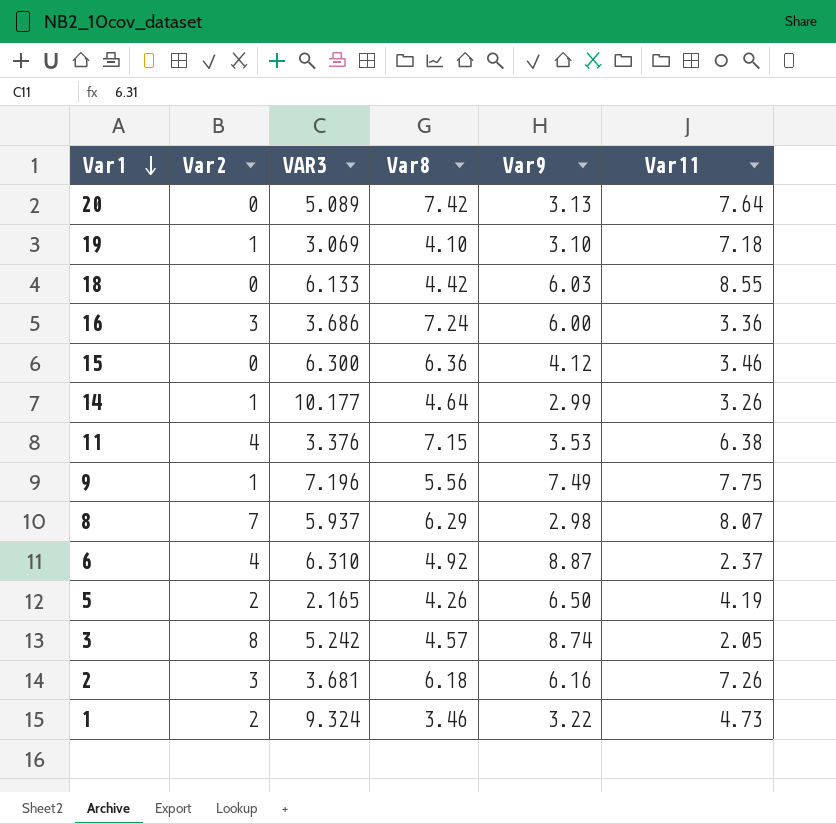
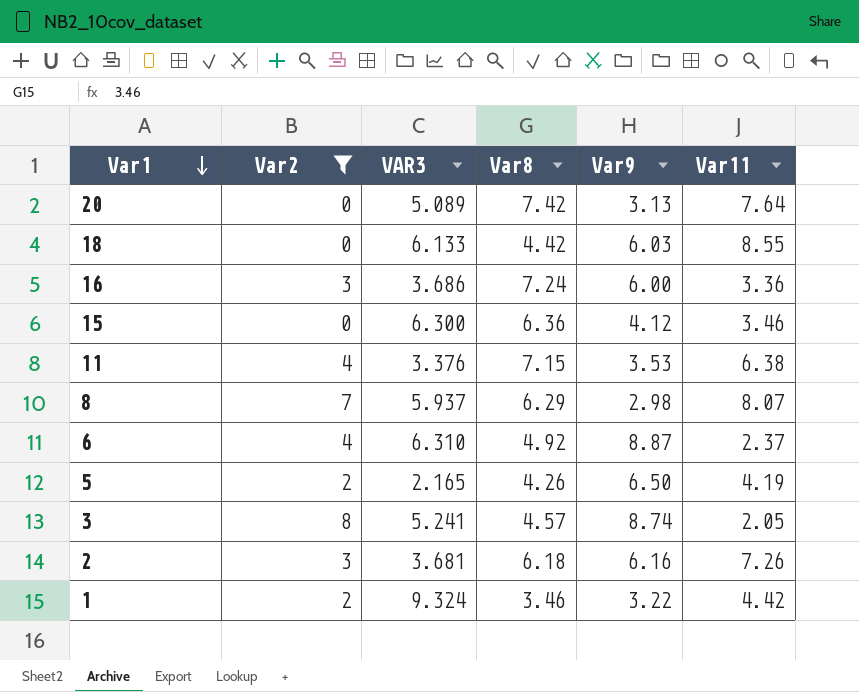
filter: none -> Var2 != 1
3 | VAR3: 5.242 -> 5.241
1 | Var11: 4.73 -> 4.42

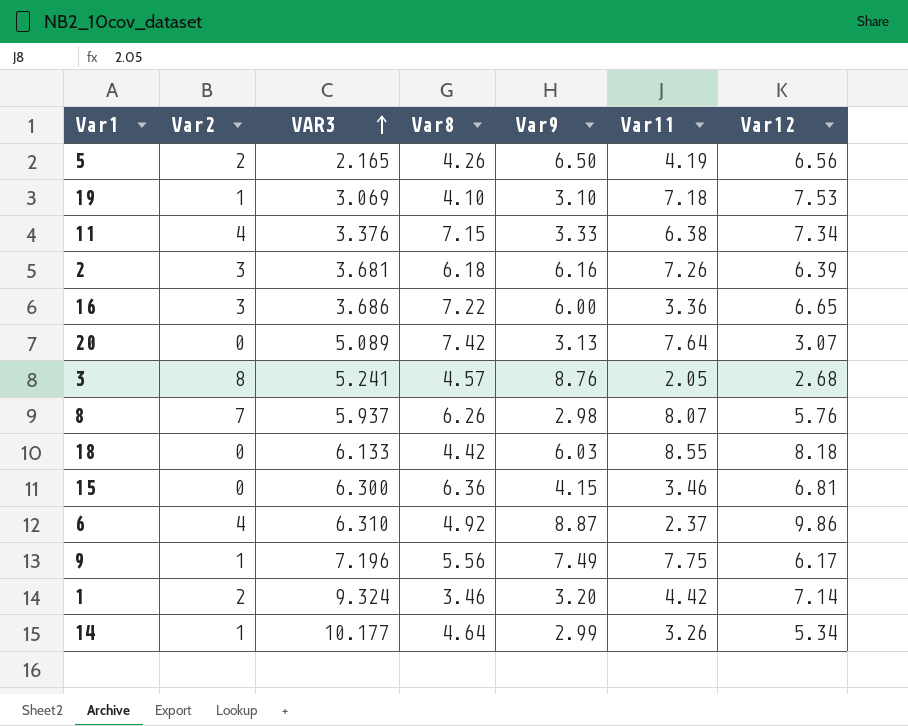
filter: Var2 != 1 -> none
row order: Var1 descending -> VAR3 ascending
column Var12 | position: none -> 7
11 | Var9: 3.53 -> 3.33
16 | Var8: 7.24 -> 7.22
3 | Var9: 8.74 -> 8.76
8 | Var8: 6.29 -> 6.26
15 | Var9: 4.12 -> 4.15
1 | Var9: 3.22 -> 3.20

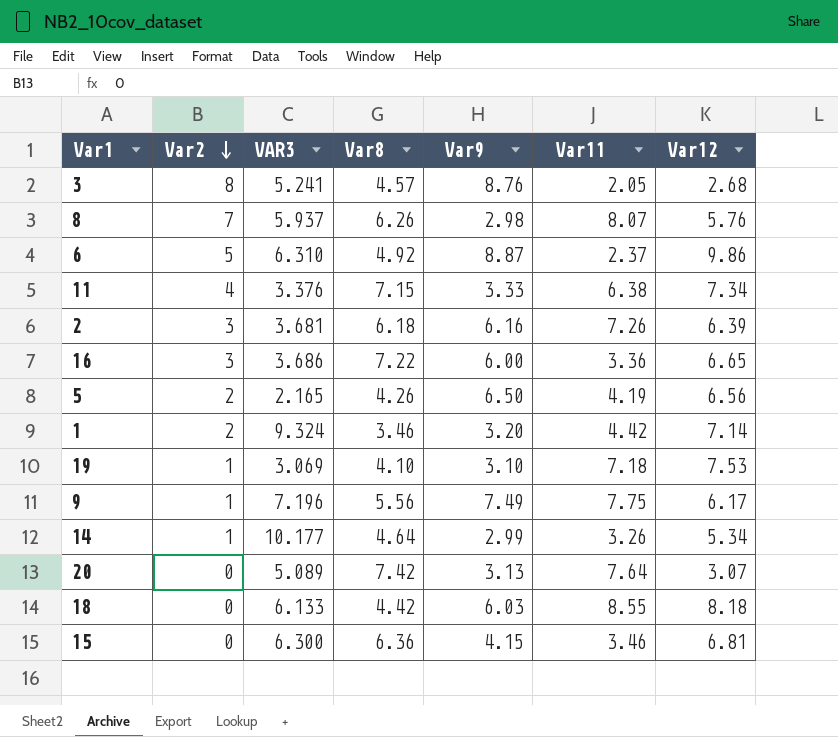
row order: VAR3 ascending -> Var2 descending
6 | Var2: 4 -> 5

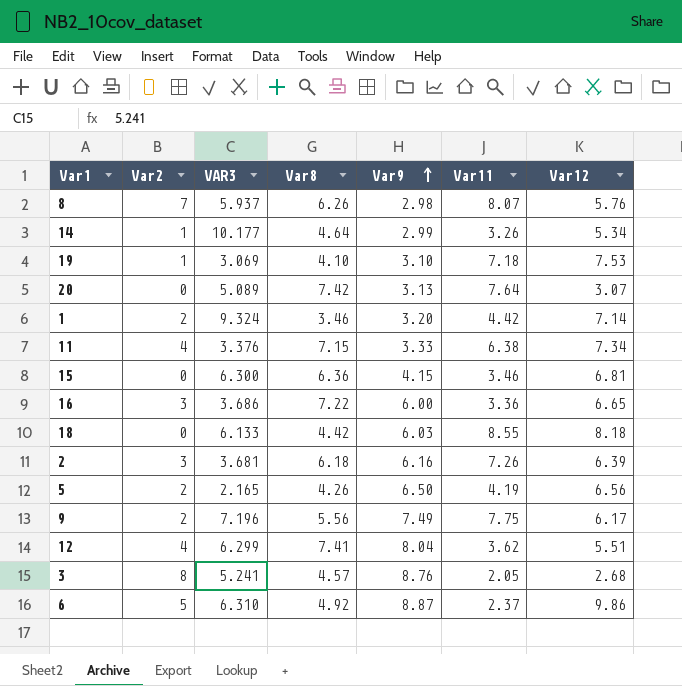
row order: Var2 descending -> Var9 ascending
9 | Var2: 1 -> 2
row 12: none -> 4 | 6.299 | 7.41 | 8.04 | 3.62 | 5.51

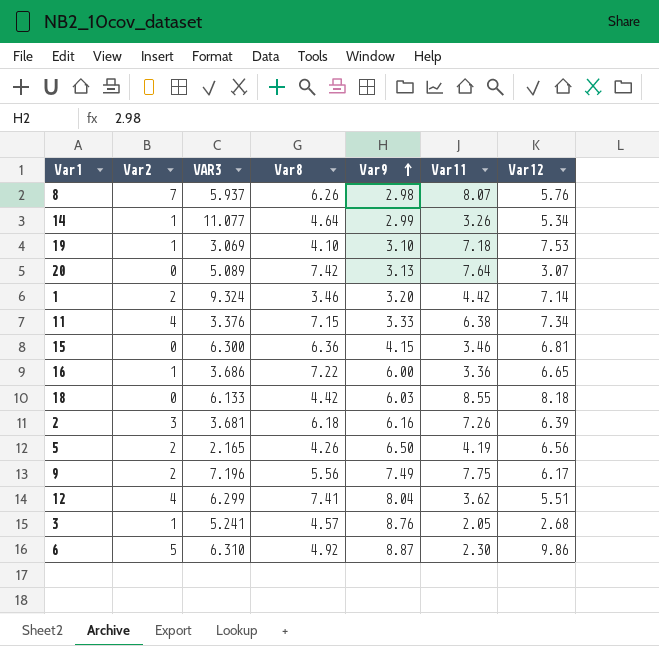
14 | VAR3: 10.177 -> 11.077
16 | Var2: 3 -> 1
3 | Var2: 8 -> 1
6 | Var11: 2.37 -> 2.30

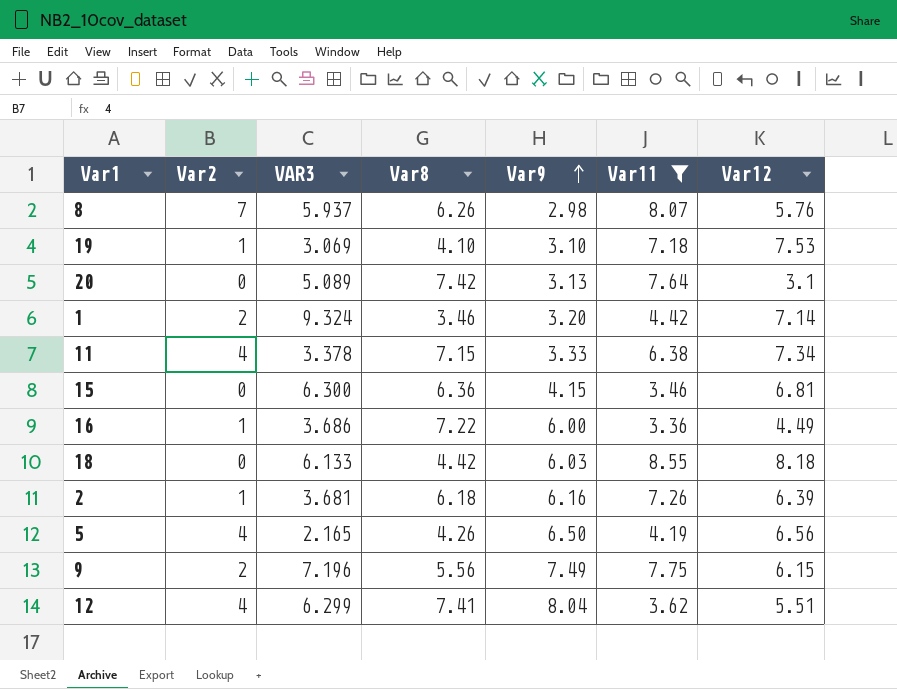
filter: none -> Var11 >= 3.36
20 | Var12: 3.07 -> 3.1
11 | VAR3: 3.376 -> 3.378
16 | Var12: 6.65 -> 4.49
2 | Var2: 3 -> 1
5 | Var2: 2 -> 4
9 | Var12: 6.17 -> 6.15

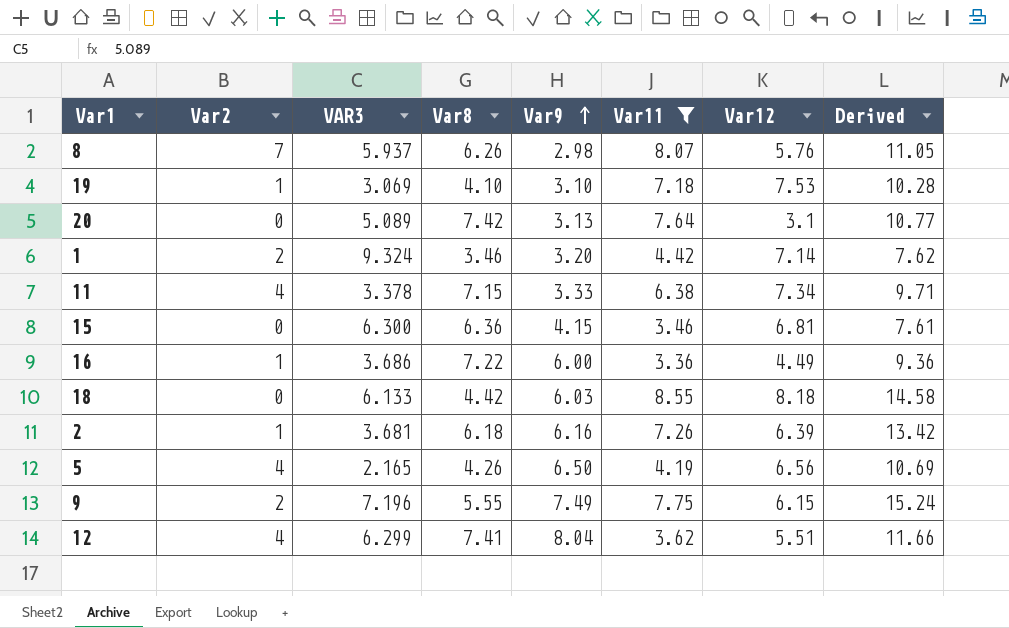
column Derived | formula: none -> [Var9] + [Var11]
9 | Var8: 5.56 -> 5.55

